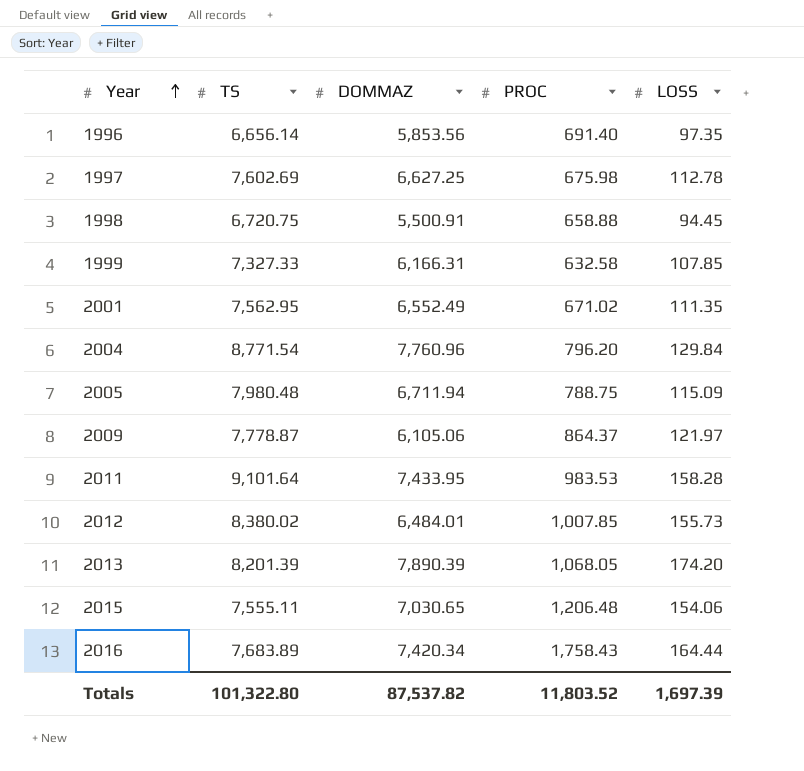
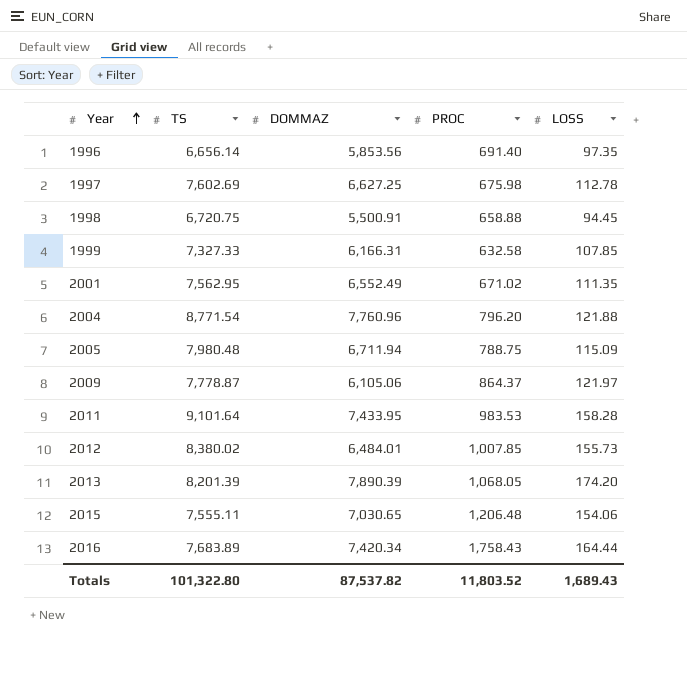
2004 | LOSS: 129.84 -> 121.88
Totals | LOSS: 1,697.39 -> 1,689.43

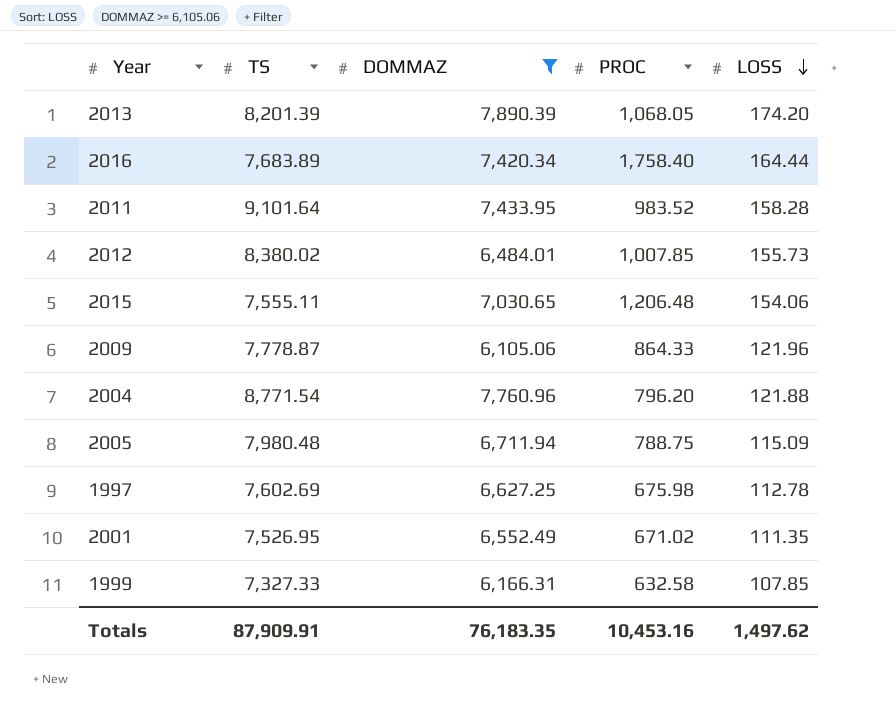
filter: none -> DOMMAZ >= 6,105.06
row order: Year ascending -> LOSS descending
2016 | PROC: 1,758.43 -> 1,758.40
2011 | PROC: 983.53 -> 983.52
2009 | PROC: 864.37 -> 864.33
2009 | LOSS: 121.97 -> 121.96
2001 | TS: 7,562.95 -> 7,526.95
Totals | TS: 101,322.80 -> 87,909.91
Totals | DOMMAZ: 87,537.82 -> 76,183.35
Totals | PROC: 11,803.52 -> 10,453.16
Totals | LOSS: 1,689.43 -> 1,497.62

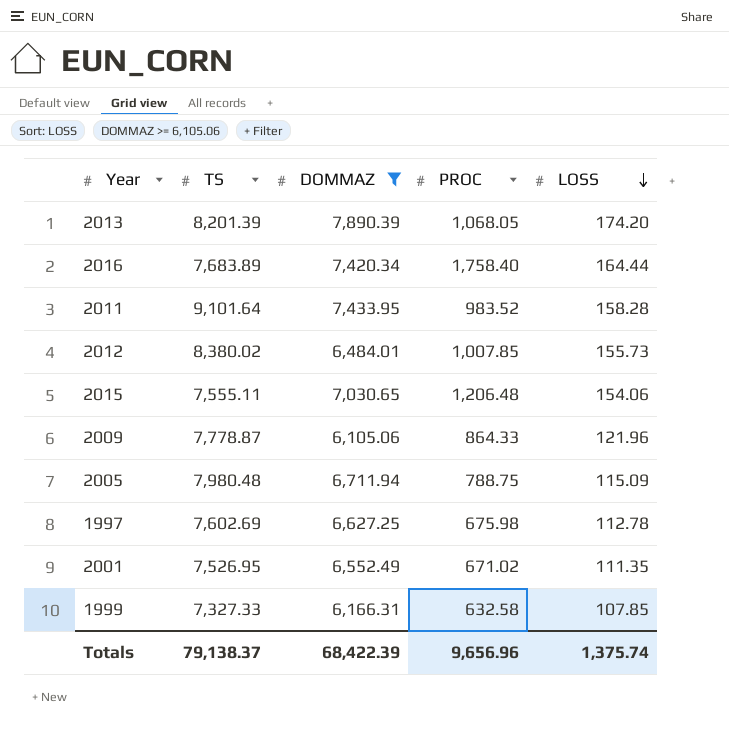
row 2004: 8,771.54 | 7,760.96 | 796.20 | 121.88 -> none
Totals | TS: 87,909.91 -> 79,138.37
Totals | DOMMAZ: 76,183.35 -> 68,422.39
Totals | PROC: 10,453.16 -> 9,656.96
Totals | LOSS: 1,497.62 -> 1,375.74

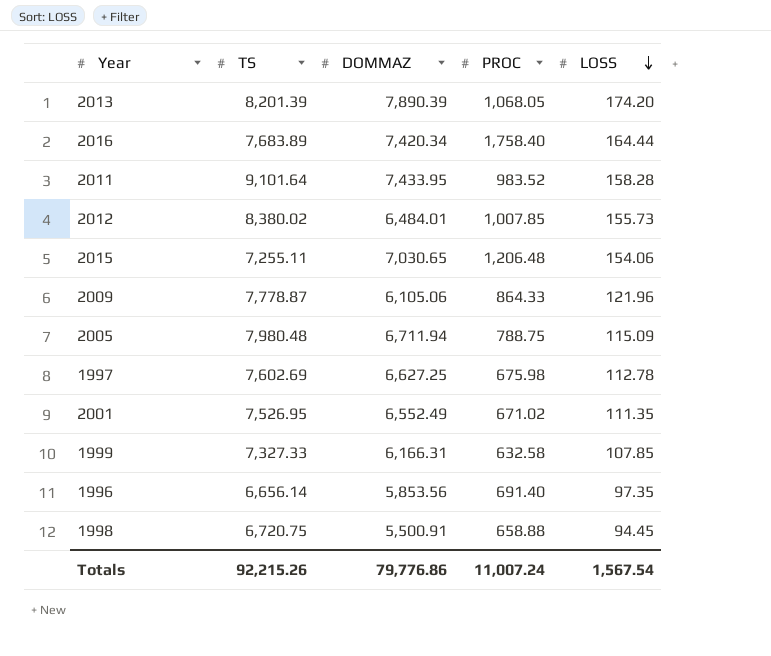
filter: DOMMAZ >= 6,105.06 -> none
2015 | TS: 7,555.11 -> 7,255.11
Totals | TS: 79,138.37 -> 92,215.26
Totals | DOMMAZ: 68,422.39 -> 79,776.86
Totals | PROC: 9,656.96 -> 11,007.24
Totals | LOSS: 1,375.74 -> 1,567.54

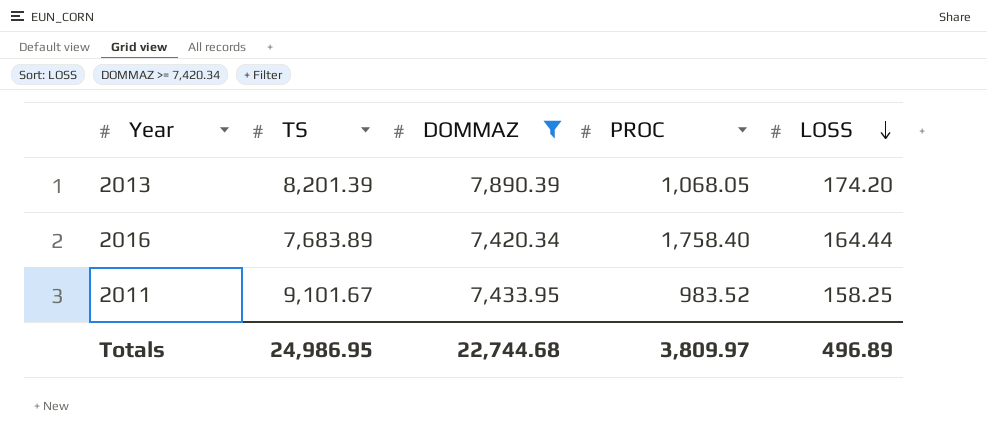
filter: none -> DOMMAZ >= 7,420.34
2011 | TS: 9,101.64 -> 9,101.67
2011 | LOSS: 158.28 -> 158.25
Totals | TS: 92,215.26 -> 24,986.95
Totals | DOMMAZ: 79,776.86 -> 22,744.68
Totals | PROC: 11,007.24 -> 3,809.97
Totals | LOSS: 1,567.54 -> 496.89

